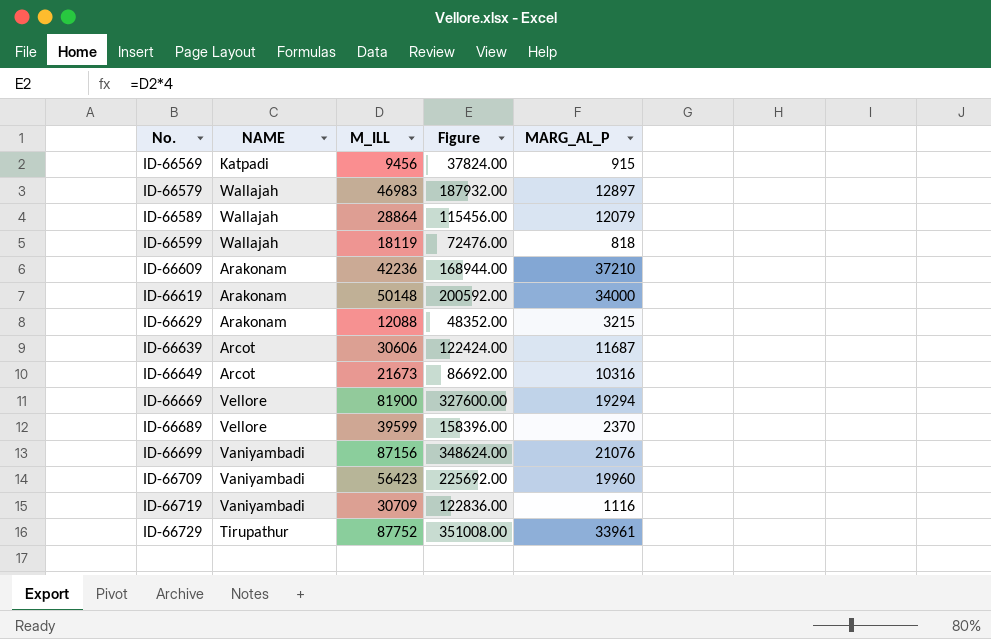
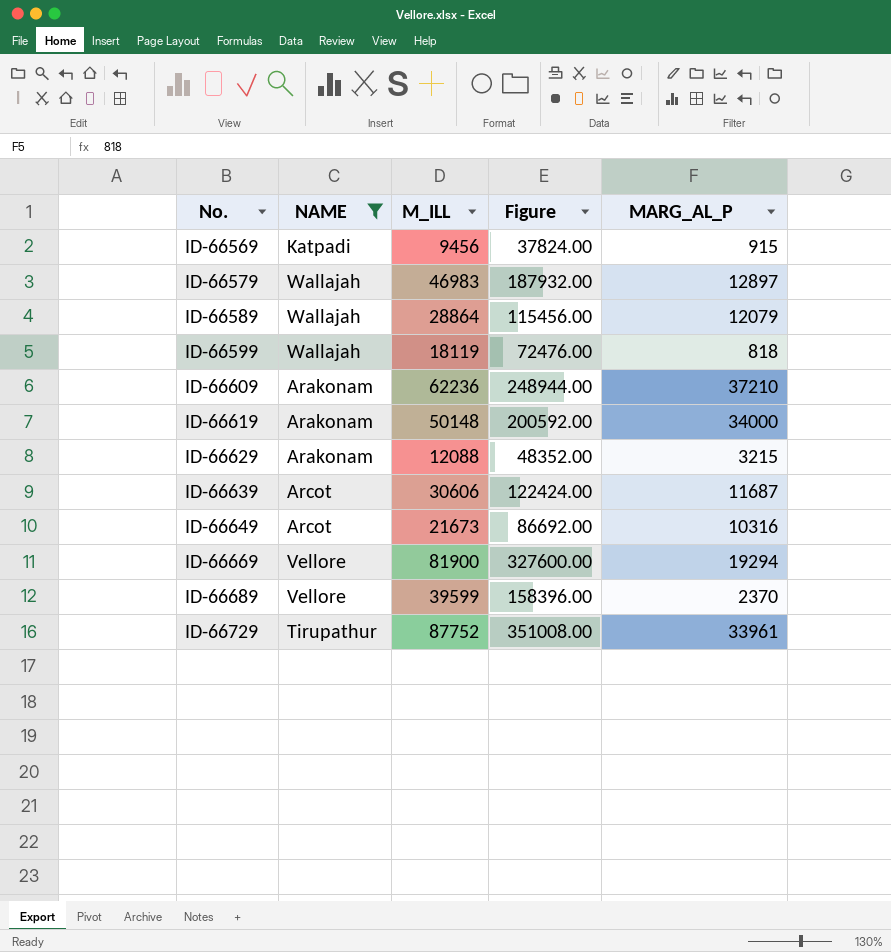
filter: none -> NAME != Vaniyambadi
ID-66609 | M_ILL: 42236 -> 62236
ID-66609 | Figure: 168944.00 -> 248944.00

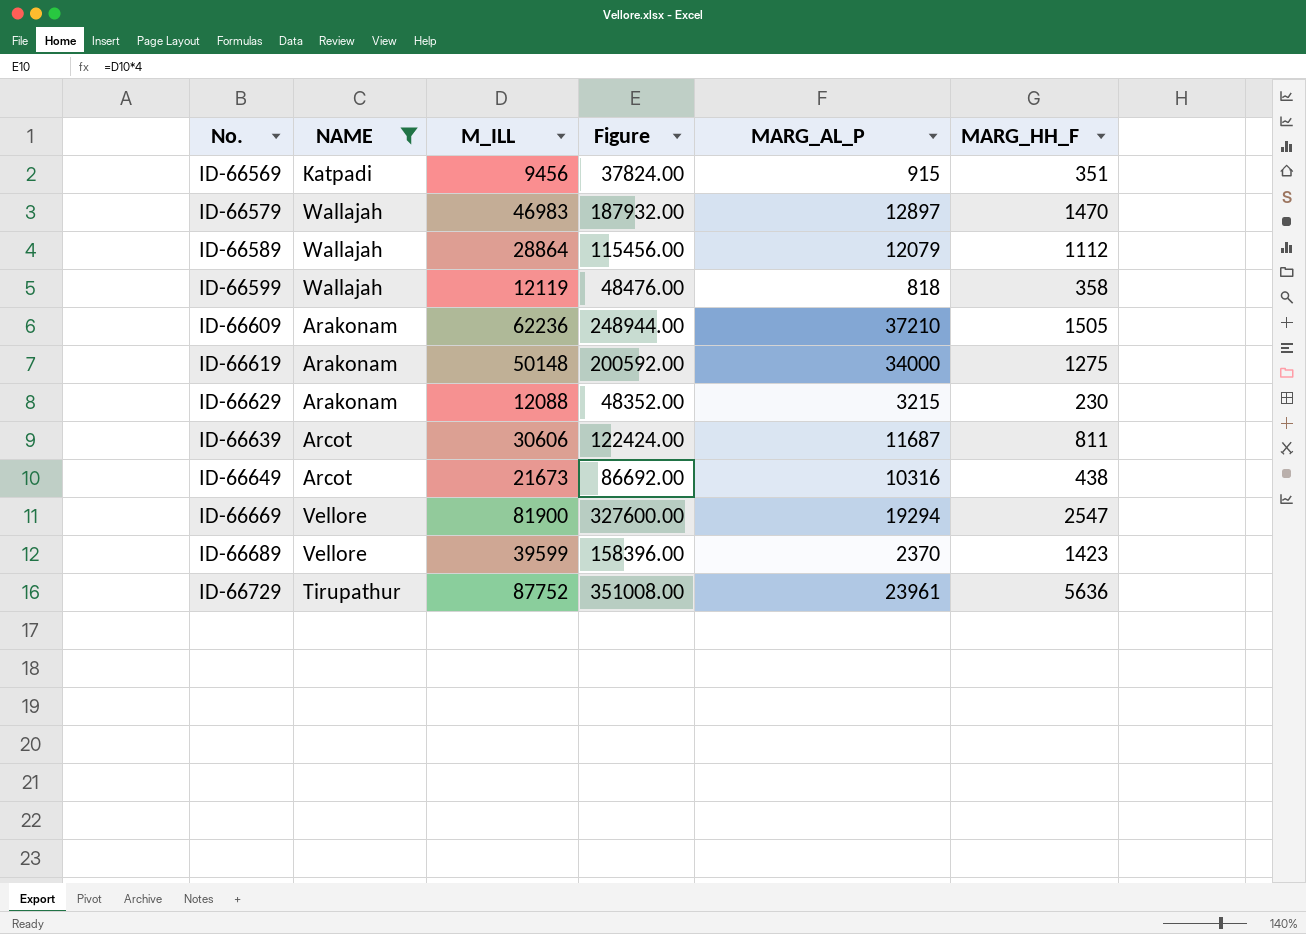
column MARG_HH_F | position: none -> 6
ID-66599 | M_ILL: 18119 -> 12119
ID-66599 | Figure: 72476.00 -> 48476.00
ID-66729 | MARG_AL_P: 33961 -> 23961

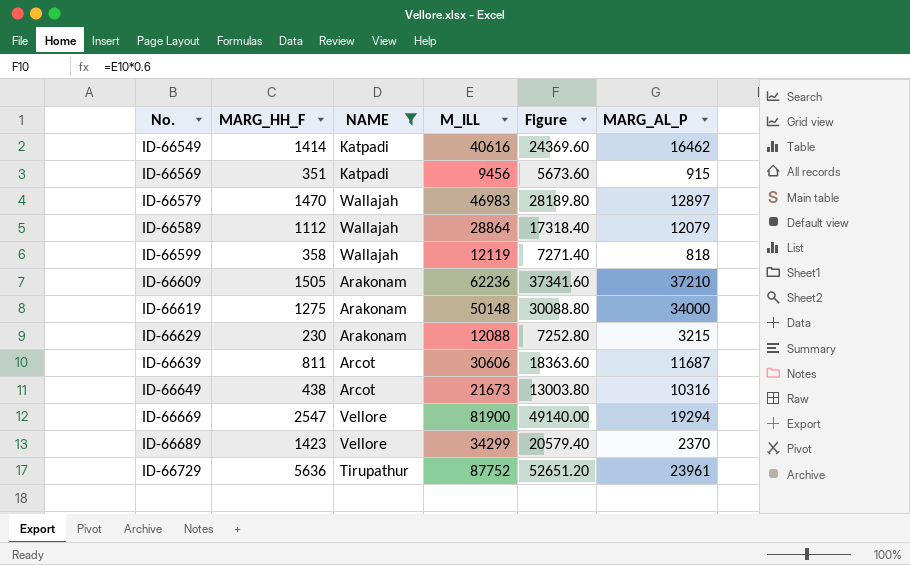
column MARG_HH_F | position: 6 -> 2
column Figure | formula: [M_ILL] * 4 -> [M_ILL] * 0.6
row ID-66549: none -> 1414 | Katpadi | 40616 | 24369.60 | 16462
ID-66689 | M_ILL: 39599 -> 34299

